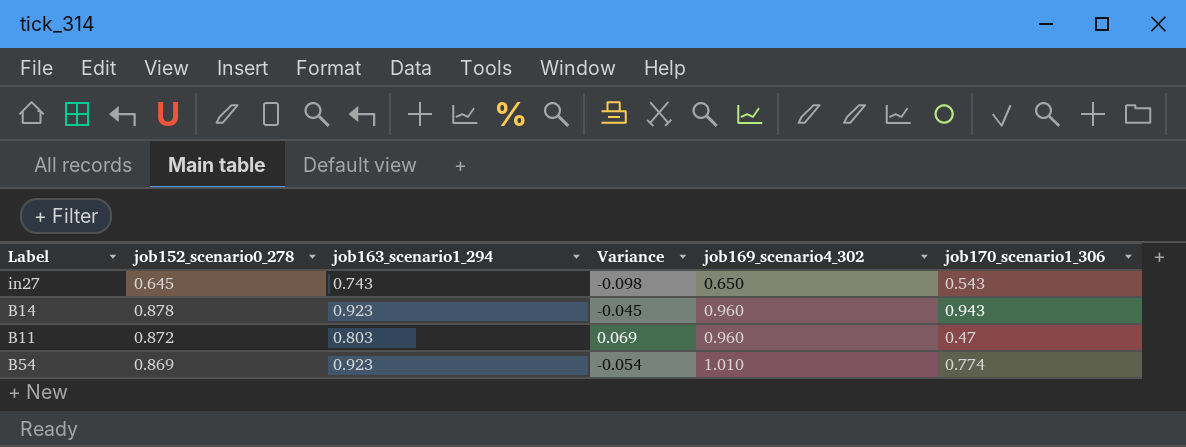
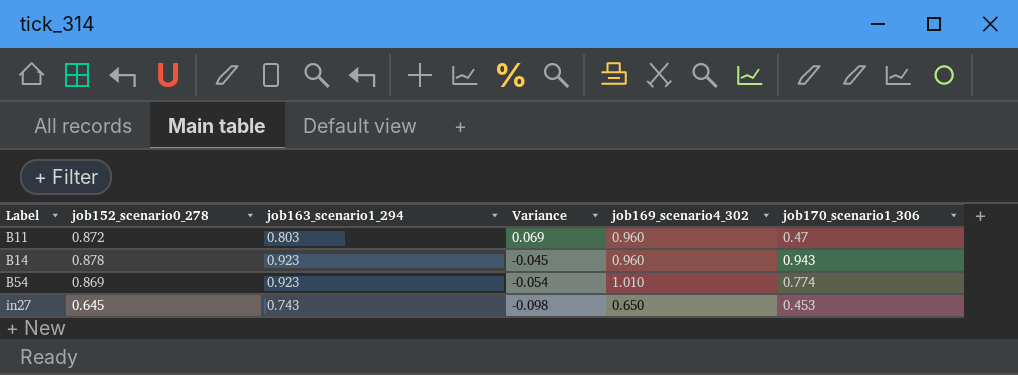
row order: job169_scenario4_302 ascending -> Label ascending
in27 | job170_scenario1_306: 0.543 -> 0.453

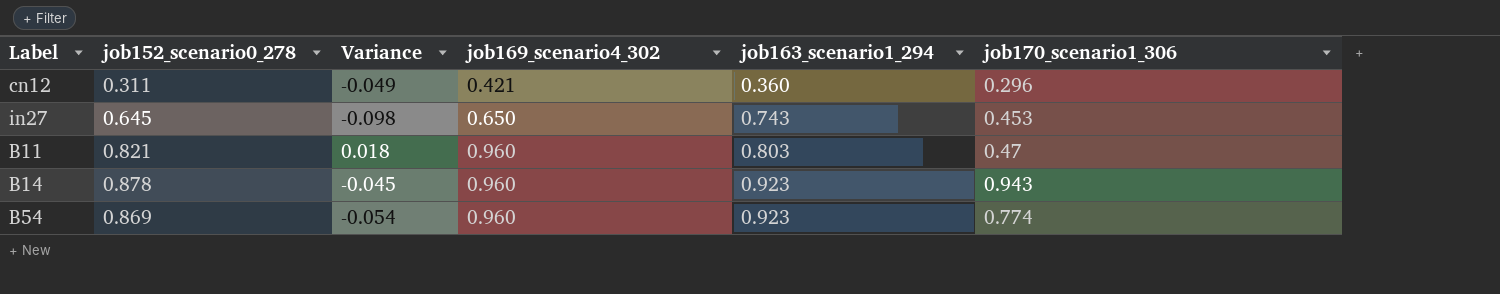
row order: Label ascending -> job169_scenario4_302 ascending
column job163_scenario1_294 | position: 3 -> 5
row cn12: none -> 0.311 | -0.049 | 0.421 | 0.360 | 0.296
B11 | job152_scenario0_278: 0.872 -> 0.821
B11 | Variance: 0.069 -> 0.018
B54 | job169_scenario4_302: 1.010 -> 0.960

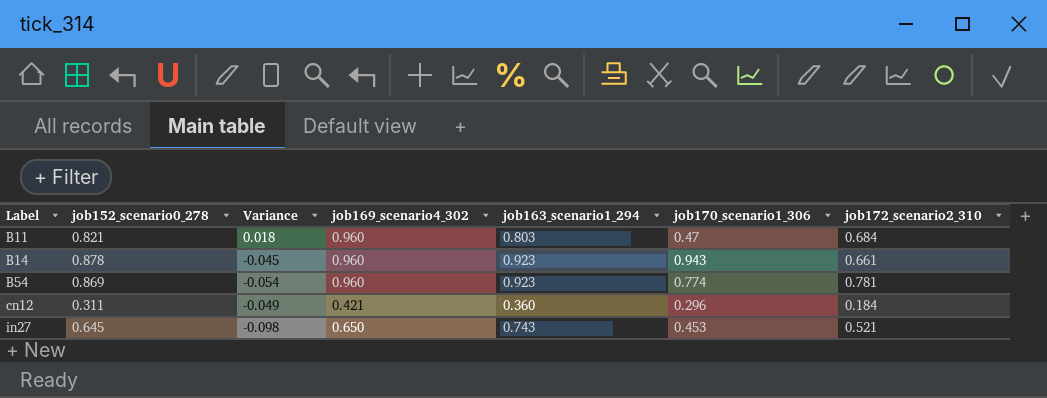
row order: job169_scenario4_302 ascending -> Label ascending
column job172_scenario2_310 | position: none -> 7

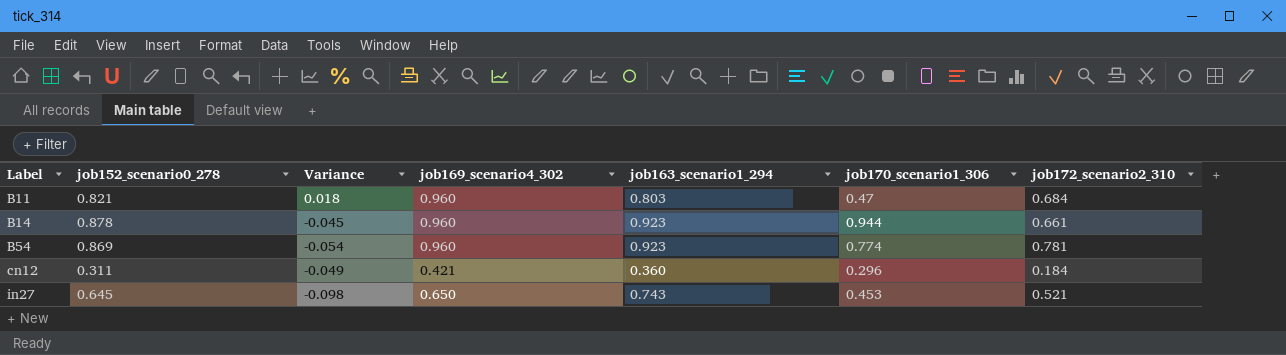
B14 | job170_scenario1_306: 0.943 -> 0.944

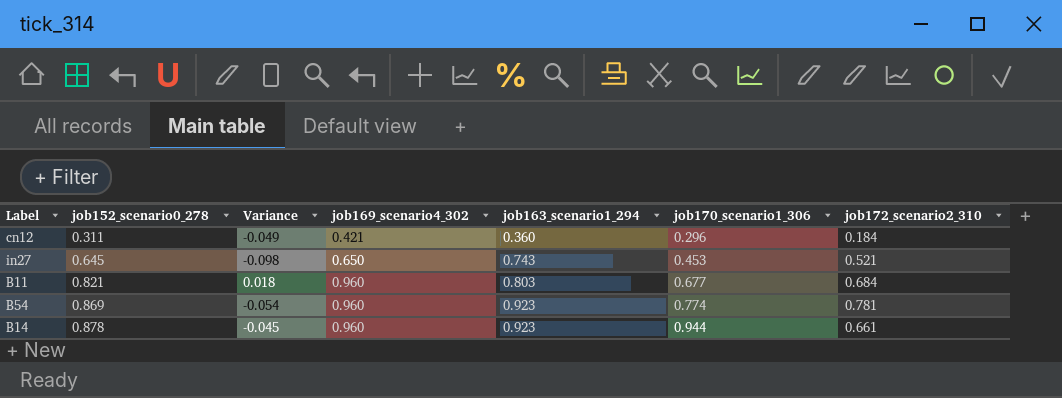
row order: Label ascending -> job152_scenario0_278 ascending
B11 | job170_scenario1_306: 0.47 -> 0.677

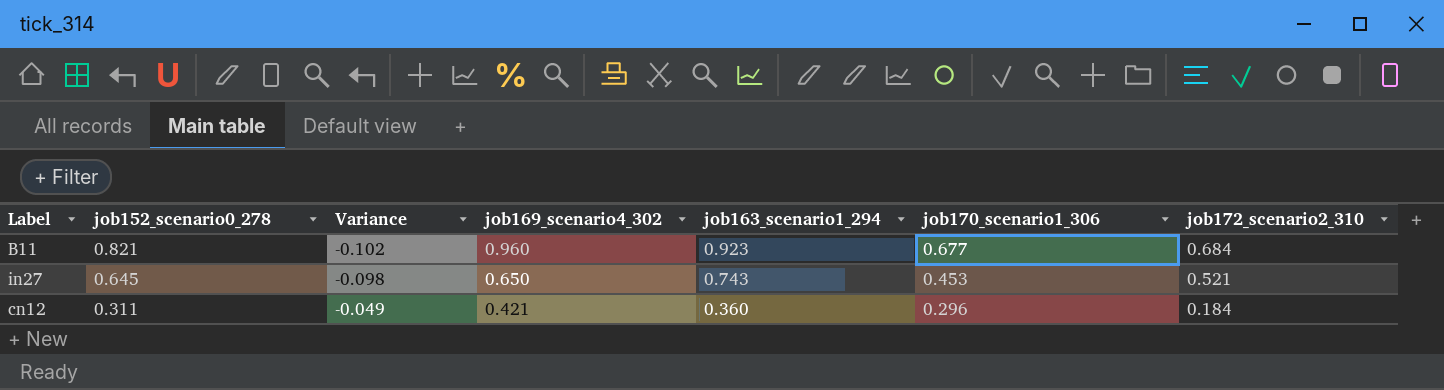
row order: job152_scenario0_278 ascending -> job152_scenario0_278 descending
row B54: 0.869 | -0.054 | 0.960 | 0.923 | 0.774 | 0.781 -> none
row B14: 0.878 | -0.045 | 0.960 | 0.923 | 0.944 | 0.661 -> none
B11 | Variance: 0.018 -> -0.102
B11 | job163_scenario1_294: 0.803 -> 0.923

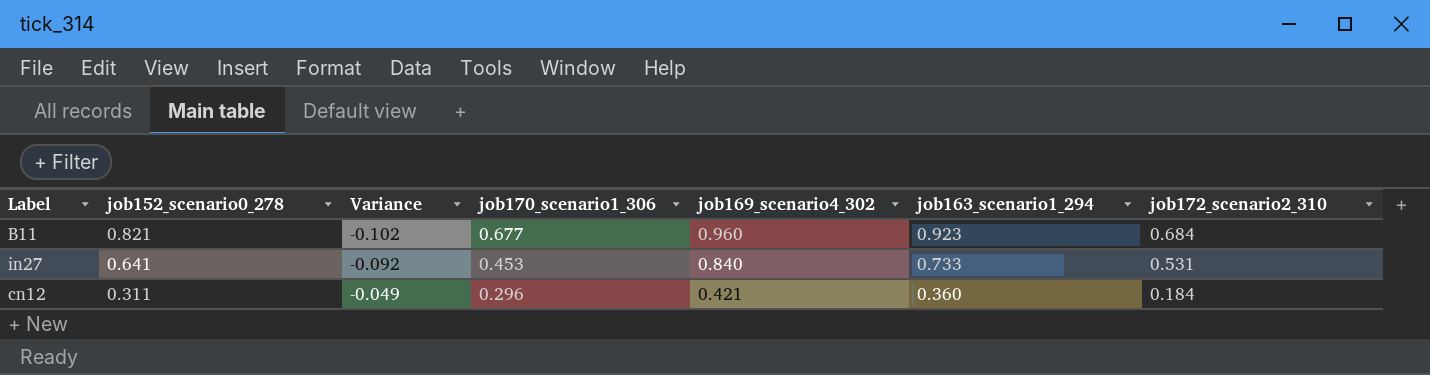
column job170_scenario1_306 | position: 6 -> 4
in27 | job152_scenario0_278: 0.645 -> 0.641
in27 | Variance: -0.098 -> -0.092
in27 | job169_scenario4_302: 0.650 -> 0.840
in27 | job163_scenario1_294: 0.743 -> 0.733
in27 | job172_scenario2_310: 0.521 -> 0.531

